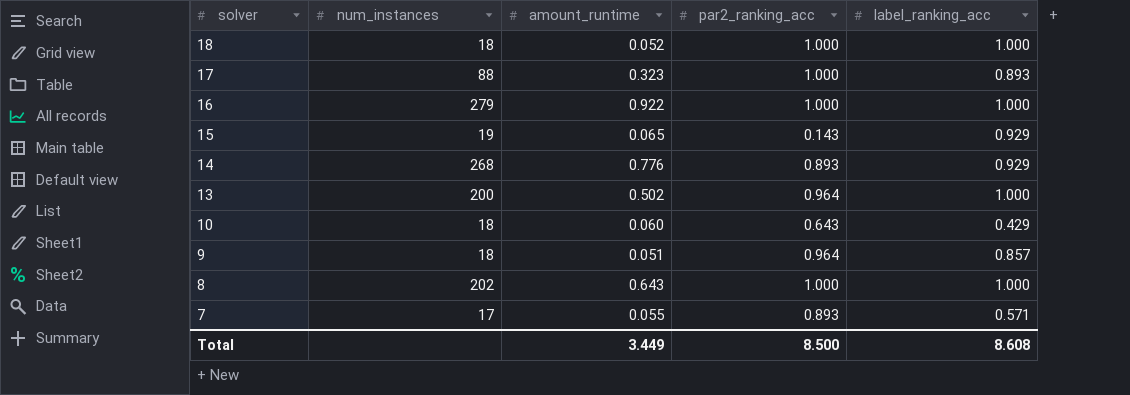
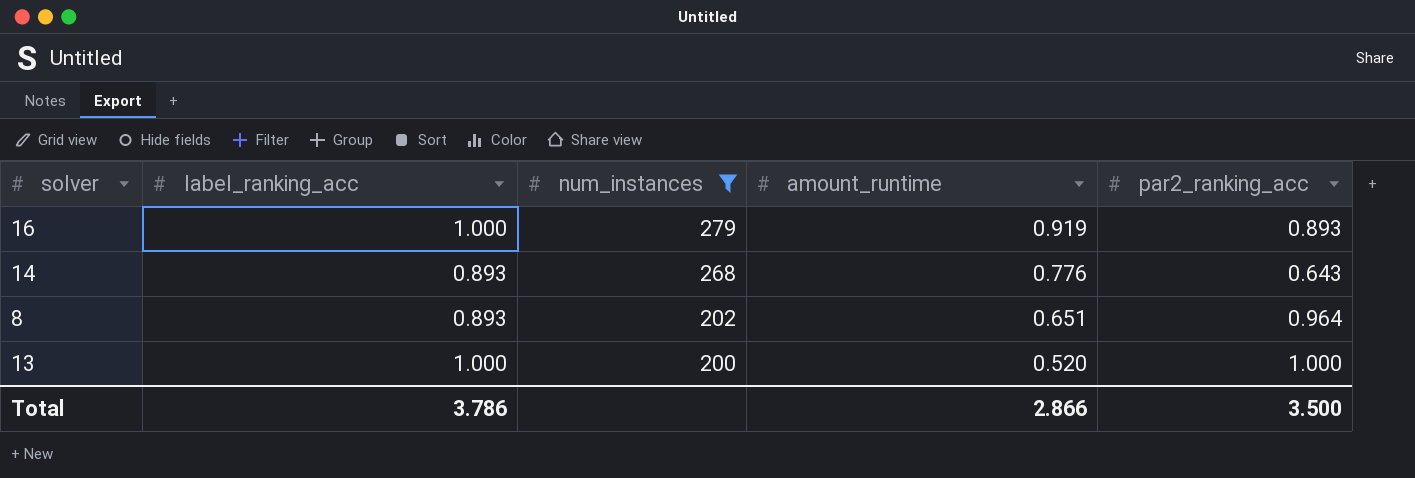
filter: none -> num_instances >= 200
row order: solver descending -> num_instances descending
column label_ranking_acc | position: 5 -> 2
16 | amount_runtime: 0.922 -> 0.919
16 | par2_ranking_acc: 1.000 -> 0.893
14 | label_ranking_acc: 0.929 -> 0.893
14 | par2_ranking_acc: 0.893 -> 0.643
8 | label_ranking_acc: 1.000 -> 0.893
8 | amount_runtime: 0.643 -> 0.651
8 | par2_ranking_acc: 1.000 -> 0.964
13 | amount_runtime: 0.502 -> 0.520
13 | par2_ranking_acc: 0.964 -> 1.000
Total | label_ranking_acc: 8.608 -> 3.786
Total | amount_runtime: 3.449 -> 2.866
Total | par2_ranking_acc: 8.500 -> 3.500

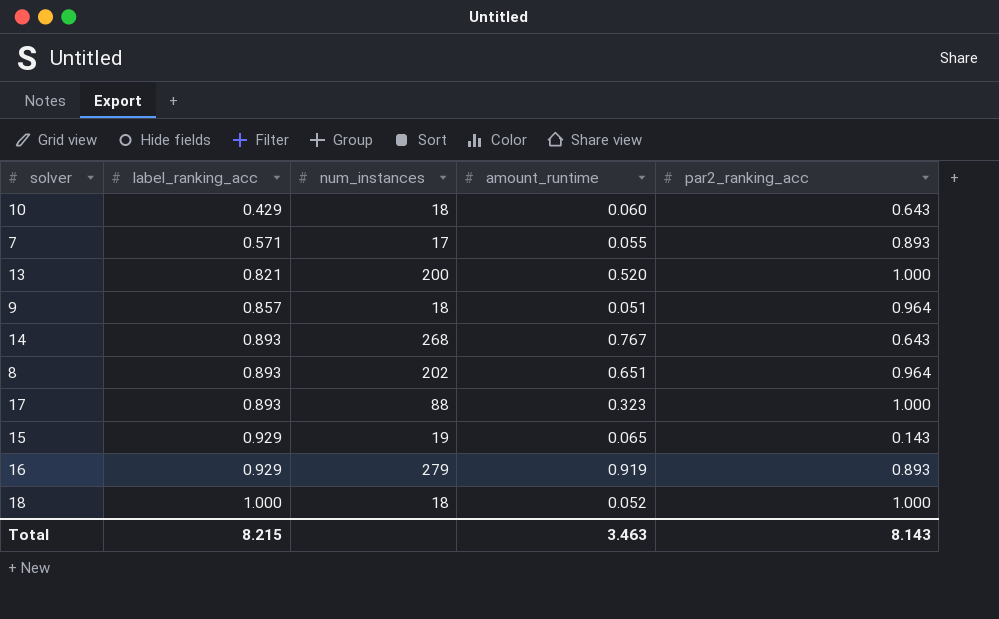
filter: num_instances >= 200 -> none
row order: num_instances descending -> label_ranking_acc ascending
13 | label_ranking_acc: 1.000 -> 0.821
14 | amount_runtime: 0.776 -> 0.767
16 | label_ranking_acc: 1.000 -> 0.929
Total | label_ranking_acc: 3.786 -> 8.215
Total | amount_runtime: 2.866 -> 3.463
Total | par2_ranking_acc: 3.500 -> 8.143

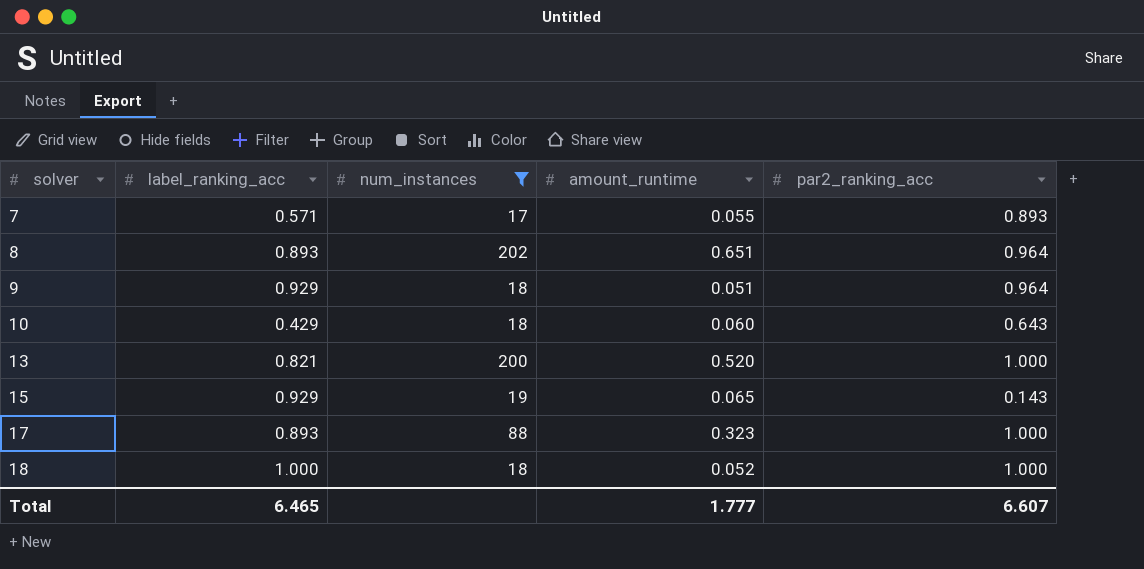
filter: none -> num_instances <= 202
row order: label_ranking_acc ascending -> solver ascending
9 | label_ranking_acc: 0.857 -> 0.929
Total | label_ranking_acc: 8.215 -> 6.465
Total | amount_runtime: 3.463 -> 1.777
Total | par2_ranking_acc: 8.143 -> 6.607

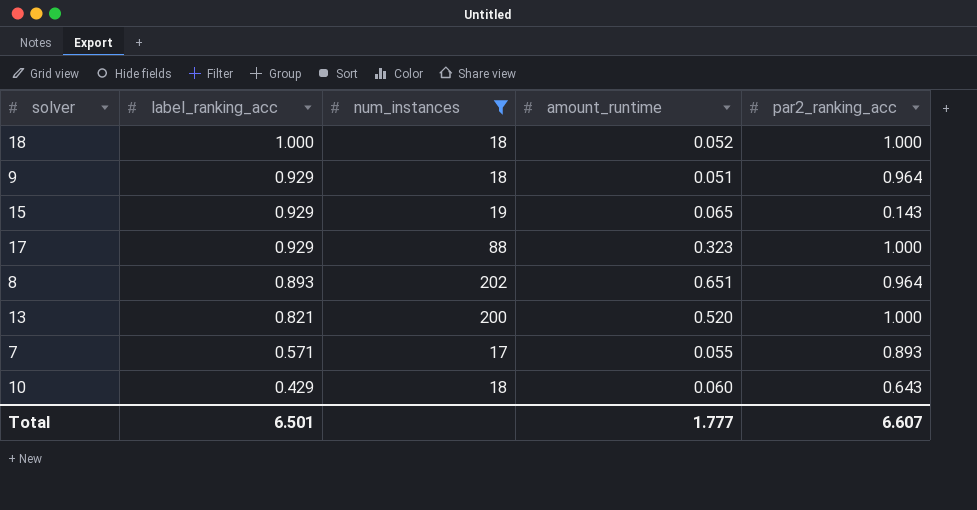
row order: solver ascending -> label_ranking_acc descending
17 | label_ranking_acc: 0.893 -> 0.929
Total | label_ranking_acc: 6.465 -> 6.501

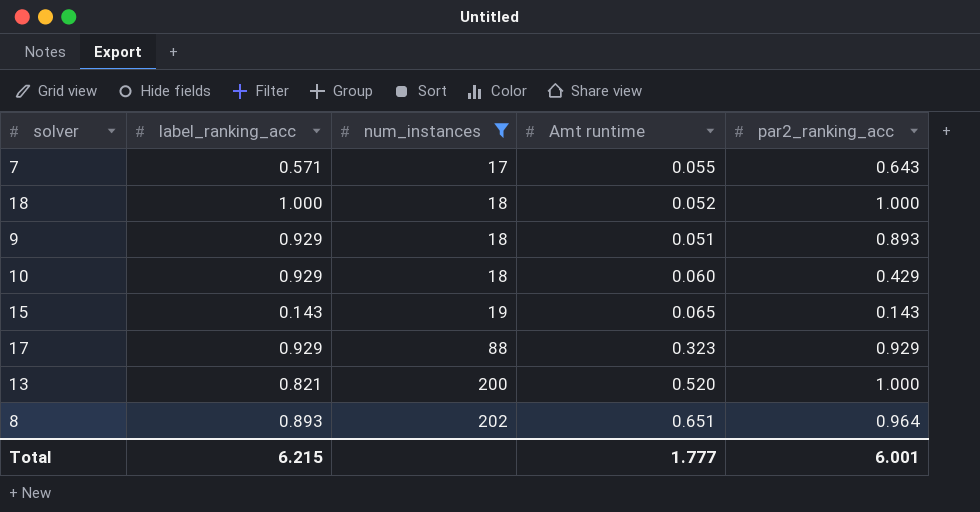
row order: label_ranking_acc descending -> num_instances ascending
column name: amount_runtime -> Amt runtime
7 | par2_ranking_acc: 0.893 -> 0.643
9 | par2_ranking_acc: 0.964 -> 0.893
10 | label_ranking_acc: 0.429 -> 0.929
10 | par2_ranking_acc: 0.643 -> 0.429
15 | label_ranking_acc: 0.929 -> 0.143
17 | par2_ranking_acc: 1.000 -> 0.929
Total | label_ranking_acc: 6.501 -> 6.215
Total | par2_ranking_acc: 6.607 -> 6.001

